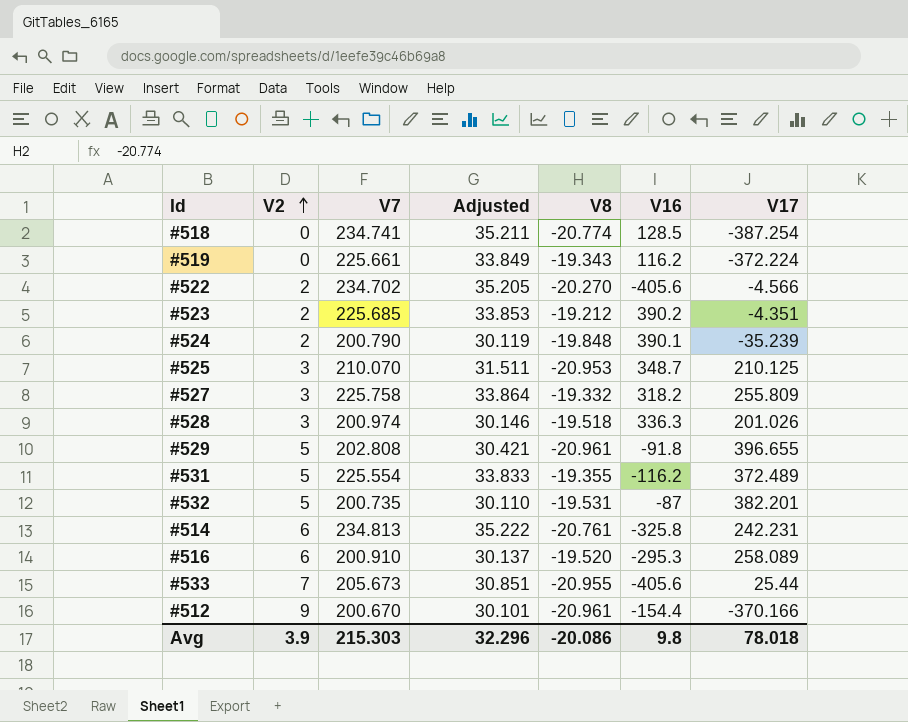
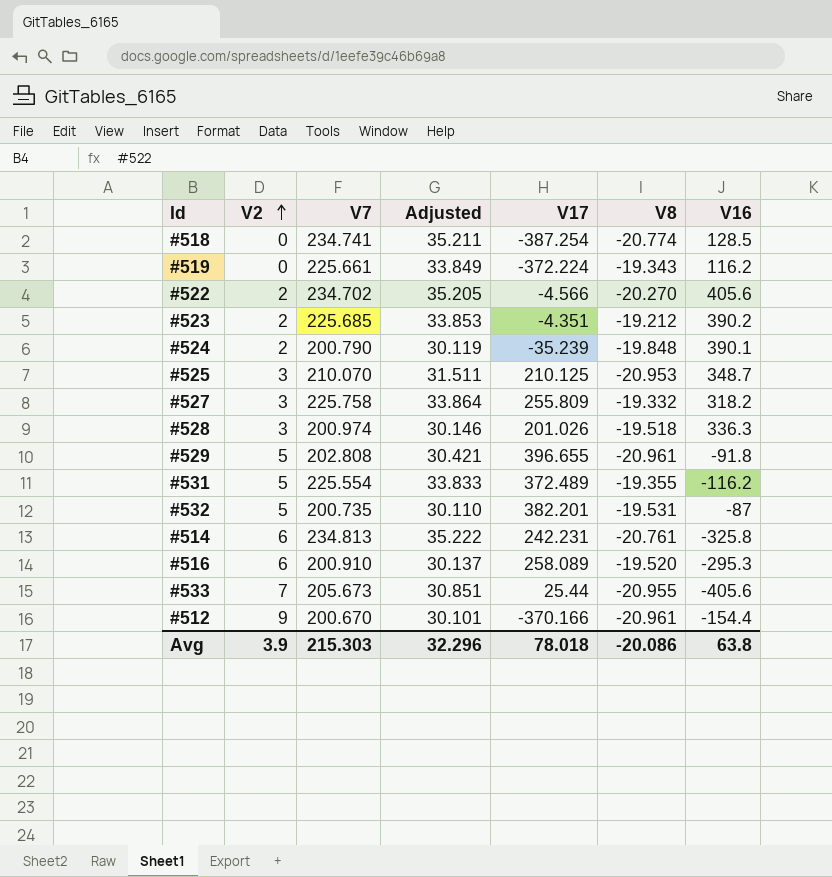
column V17 | position: 7 -> 5
#522 | V16: -405.6 -> 405.6
Avg | V16: 9.8 -> 63.8

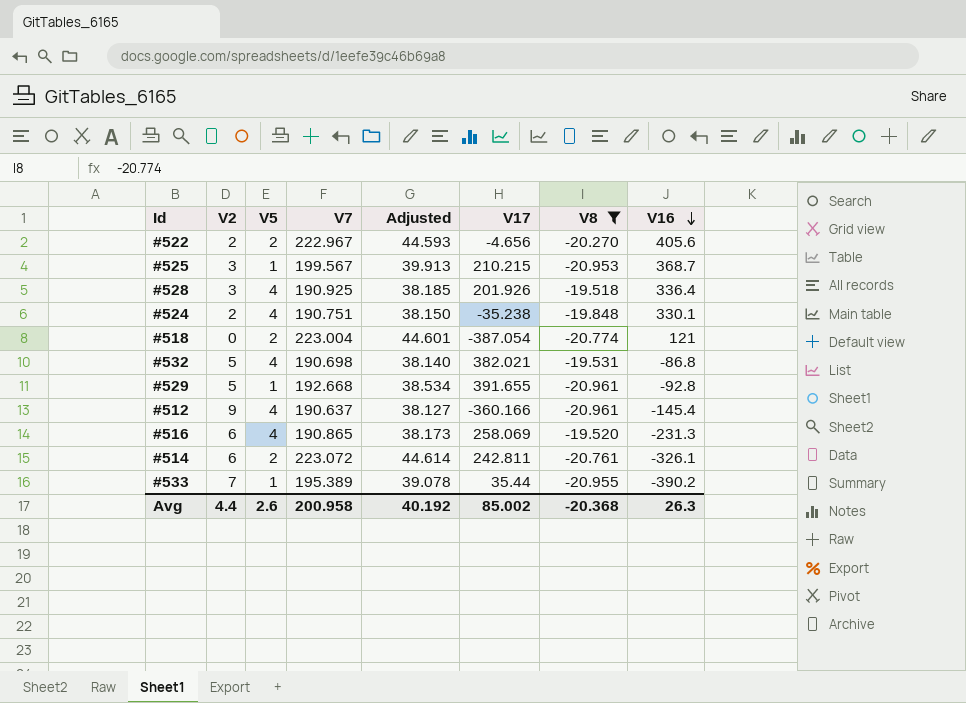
filter: none -> V8 <= -19.518
row order: V2 ascending -> V16 descending
column V5 | position: none -> 3
column Adjusted | formula: [V7] * 0.15 -> [V7] * 0.2
#522 | V7: 234.702 -> 222.967
#522 | V17: -4.566 -> -4.656
#525 | V7: 210.070 -> 199.567
#525 | V17: 210.125 -> 210.215
#525 | V16: 348.7 -> 368.7
#528 | V7: 200.974 -> 190.925
#528 | V17: 201.026 -> 201.926
#528 | V16: 336.3 -> 336.4
#524 | V7: 200.790 -> 190.751
#524 | V17: -35.239 -> -35.238
#524 | V16: 390.1 -> 330.1
#518 | V7: 234.741 -> 223.004
#518 | V17: -387.254 -> -387.054
#518 | V16: 128.5 -> 121
#532 | V7: 200.735 -> 190.698
#532 | V17: 382.201 -> 382.021
#532 | V16: -87 -> -86.8
#529 | V7: 202.808 -> 192.668
#529 | V17: 396.655 -> 391.655
#529 | V16: -91.8 -> -92.8
#512 | V7: 200.670 -> 190.637
#512 | V17: -370.166 -> -360.166
#512 | V16: -154.4 -> -145.4
#516 | V7: 200.910 -> 190.865
#516 | V17: 258.089 -> 258.069
#516 | V16: -295.3 -> -231.3
#514 | V7: 234.813 -> 223.072
#514 | V17: 242.231 -> 242.811
#514 | V16: -325.8 -> -326.1
#533 | V7: 205.673 -> 195.389
#533 | V17: 25.44 -> 35.44
#533 | V16: -405.6 -> -390.2
Avg | V2: 3.9 -> 4.4
Avg | V7: 215.303 -> 200.958
Avg | Adjusted: 32.296 -> 40.192
Avg | V17: 78.018 -> 85.002
Avg | V8: -20.086 -> -20.368
Avg | V16: 63.8 -> 26.3

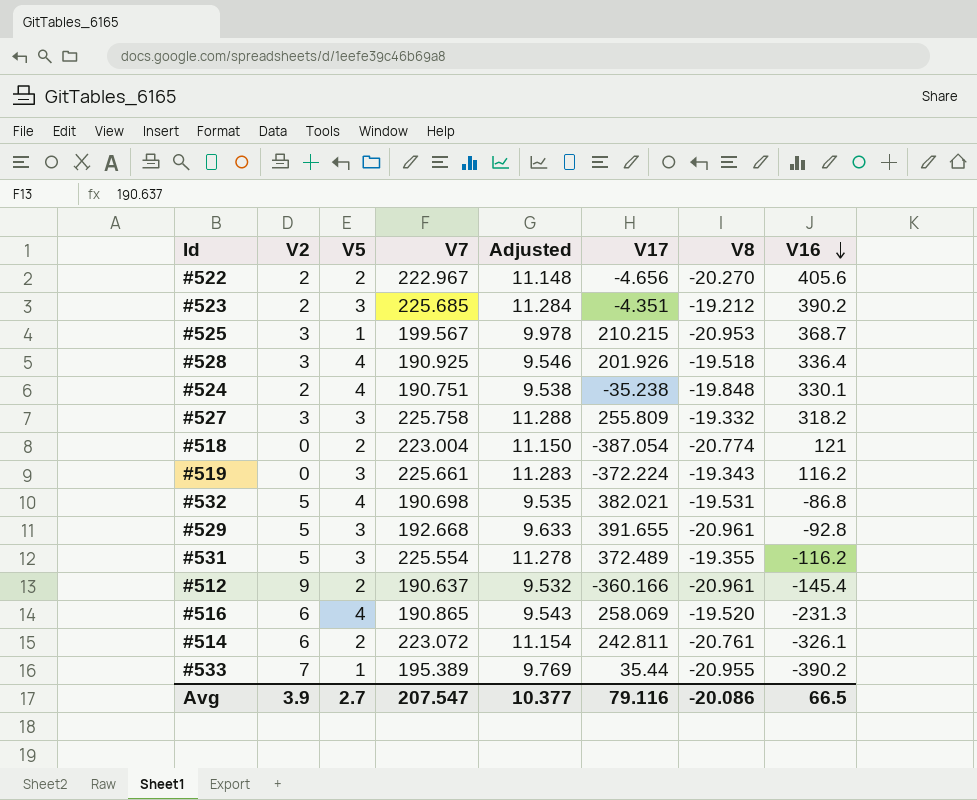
filter: V8 <= -19.518 -> none
column Adjusted | formula: [V7] * 0.2 -> [V7] * 0.05
#529 | V5: 1 -> 3
#512 | V5: 4 -> 2
Avg | V2: 4.4 -> 3.9
Avg | V5: 2.6 -> 2.7
Avg | V7: 200.958 -> 207.547
Avg | Adjusted: 40.192 -> 10.377
Avg | V17: 85.002 -> 79.116
Avg | V8: -20.368 -> -20.086
Avg | V16: 26.3 -> 66.5

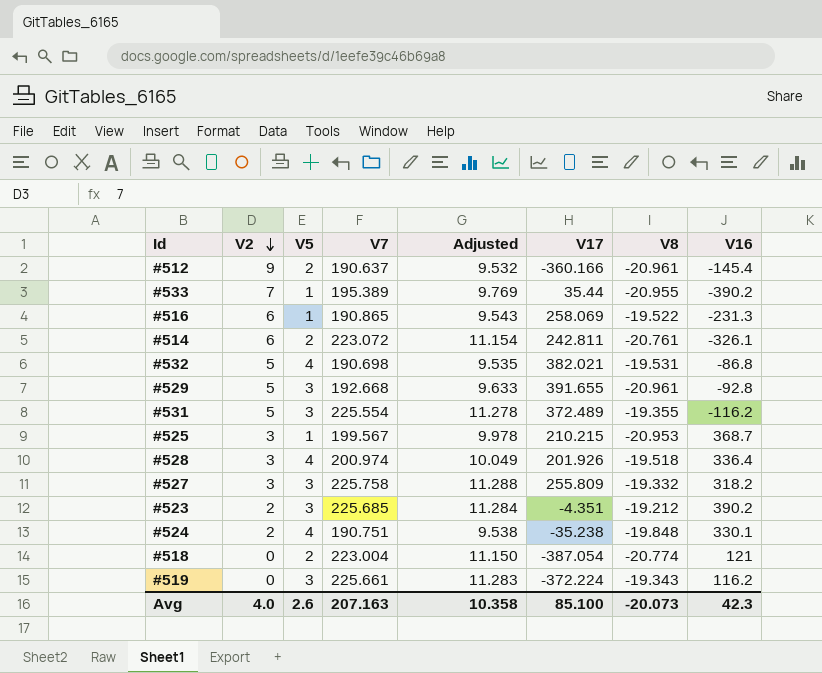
row order: V16 descending -> V2 descending
row #522: 2 | 2 | 222.967 | 11.148 | -4.656 | -20.270 | 405.6 -> none
#516 | V5: 4 -> 1
#516 | V8: -19.520 -> -19.522
#528 | V7: 190.925 -> 200.974
#528 | Adjusted: 9.546 -> 10.049
Avg | V2: 3.9 -> 4.0
Avg | V5: 2.7 -> 2.6
Avg | V7: 207.547 -> 207.163
Avg | Adjusted: 10.377 -> 10.358
Avg | V17: 79.116 -> 85.100
Avg | V8: -20.086 -> -20.073
Avg | V16: 66.5 -> 42.3

